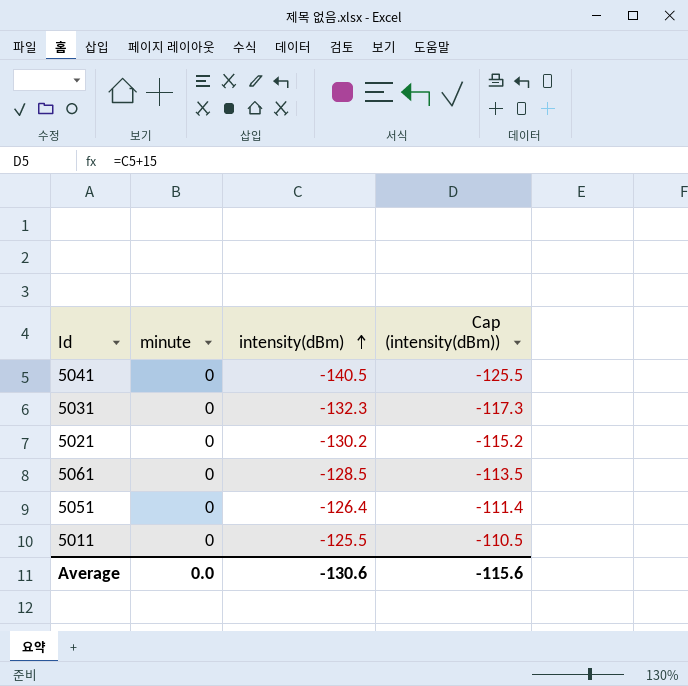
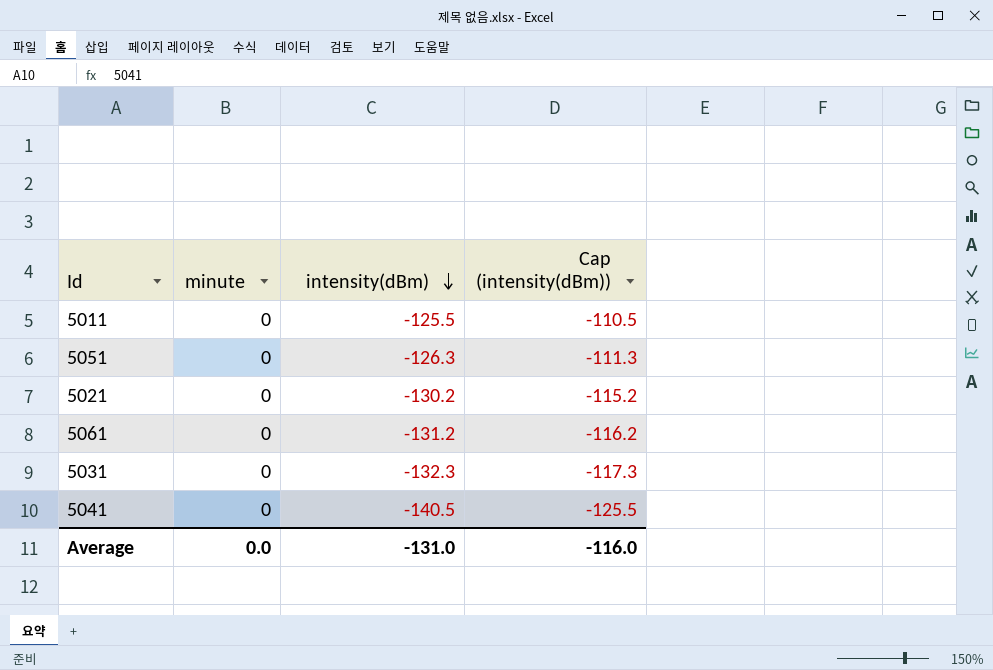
row order: intensity(dBm) ascending -> intensity(dBm) descending
5051 | intensity(dBm): -126.4 -> -126.3
5051 | Cap (intensity(dBm)): -111.4 -> -111.3
5061 | intensity(dBm): -128.5 -> -131.2
5061 | Cap (intensity(dBm)): -113.5 -> -116.2
Average | intensity(dBm): -130.6 -> -131.0
Average | Cap (intensity(dBm)): -115.6 -> -116.0

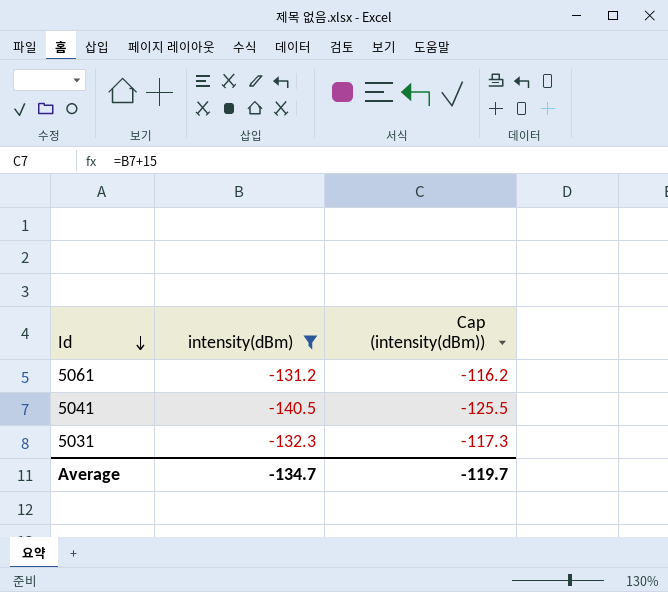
filter: none -> intensity(dBm) <= -131.2
row order: intensity(dBm) descending -> Id descending
column minute | position: 2 -> none
Average | intensity(dBm): -131.0 -> -134.7
Average | Cap (intensity(dBm)): -116.0 -> -119.7

